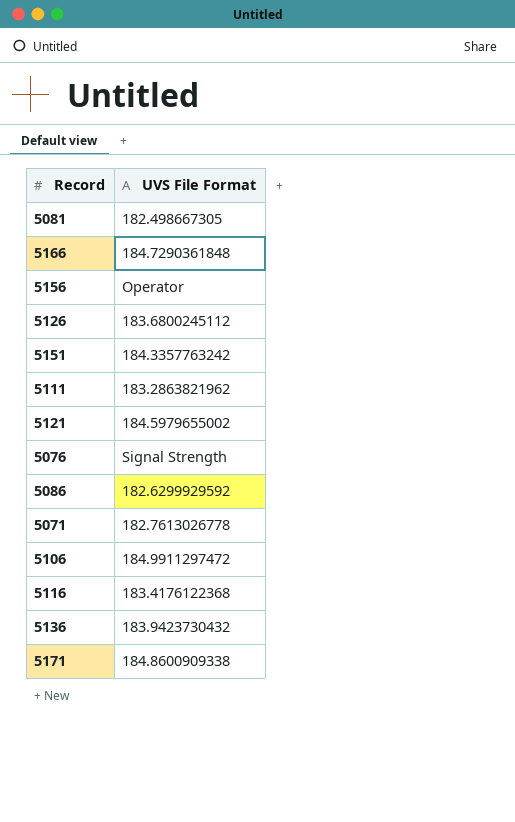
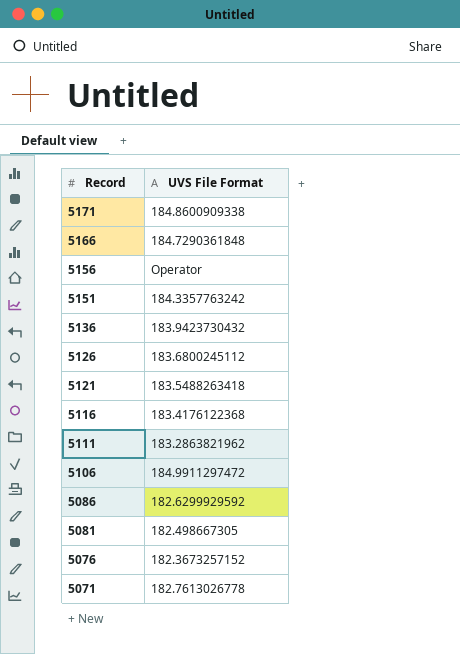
row order: none -> Record descending
5121 | UVS File Format: 184.5979655002 -> 183.5488263418
5076 | UVS File Format: Signal Strength -> 182.3673257152

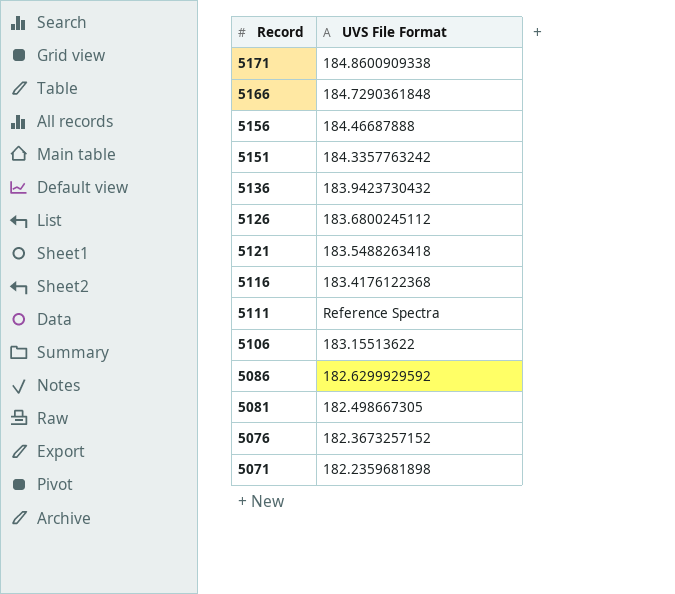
5156 | UVS File Format: Operator -> 184.46687888
5111 | UVS File Format: 183.2863821962 -> Reference Spectra
5106 | UVS File Format: 184.9911297472 -> 183.15513622
5071 | UVS File Format: 182.7613026778 -> 182.2359681898

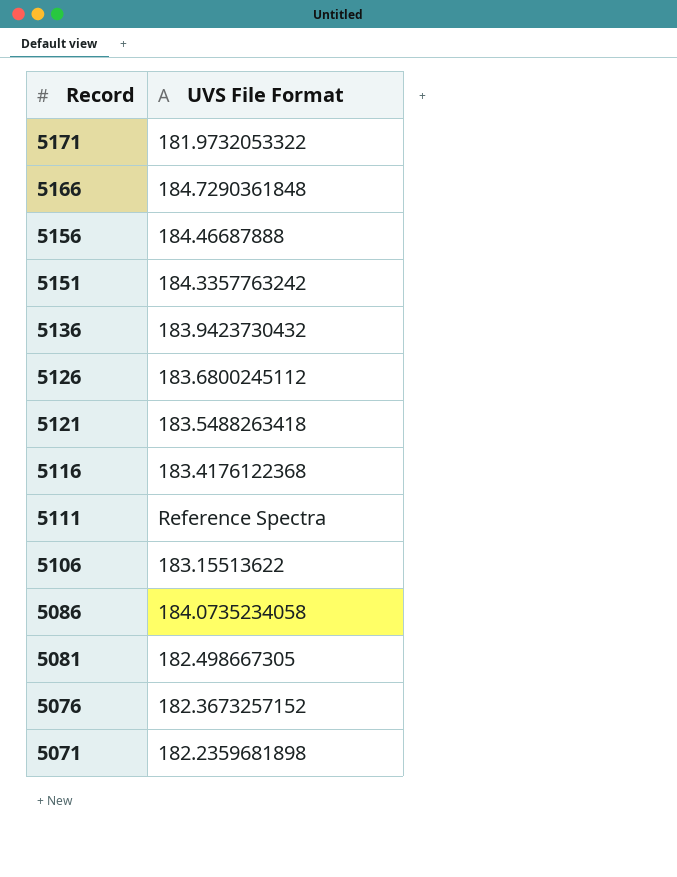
5171 | UVS File Format: 184.8600909338 -> 181.9732053322
5086 | UVS File Format: 182.6299929592 -> 184.0735234058

